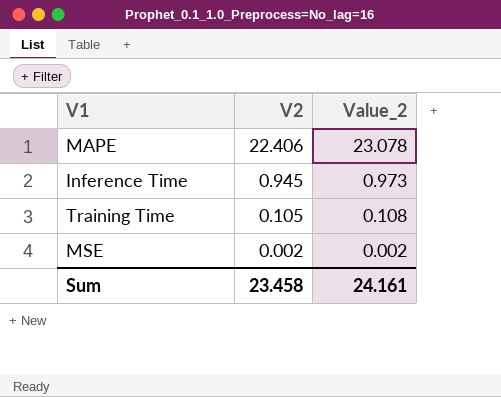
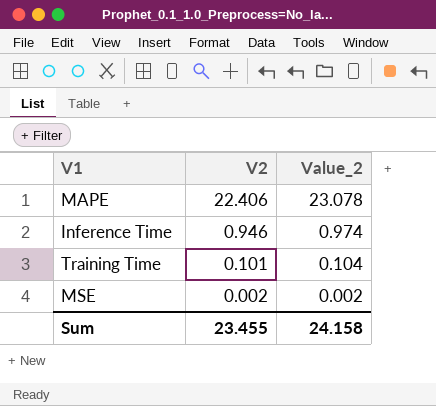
Inference Time | V2: 0.945 -> 0.946
Inference Time | Value_2: 0.973 -> 0.974
Training Time | V2: 0.105 -> 0.101
Training Time | Value_2: 0.108 -> 0.104
Sum | V2: 23.458 -> 23.455
Sum | Value_2: 24.161 -> 24.158

